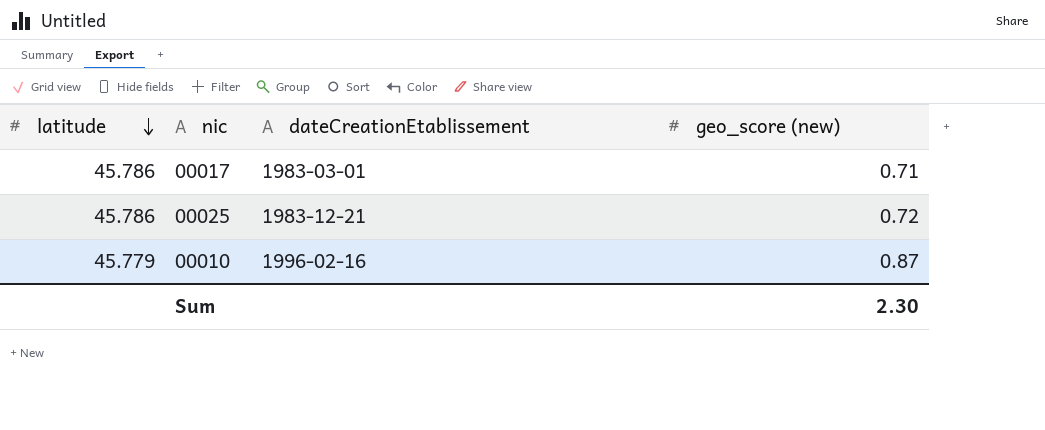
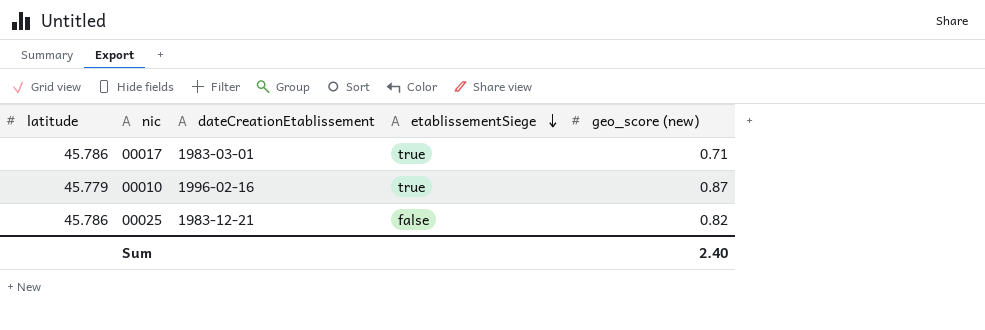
row order: latitude descending -> etablissementSiege descending
column etablissementSiege | position: none -> 4
00025 | geo_score (new): 0.72 -> 0.82
Sum | geo_score (new): 2.30 -> 2.40

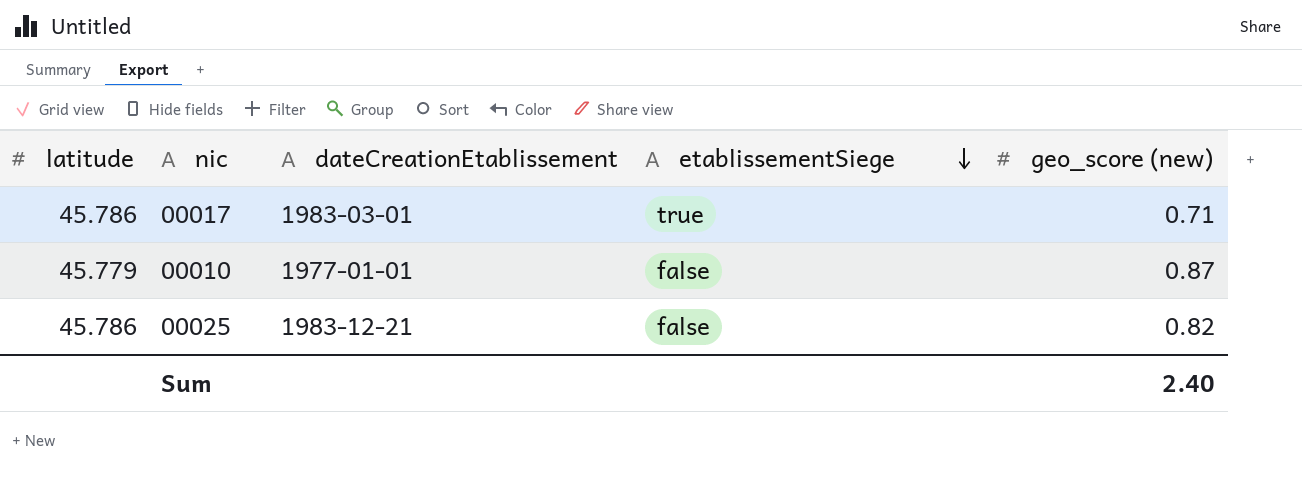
00010 | dateCreationEtablissement: 1996-02-16 -> 1977-01-01
00010 | etablissementSiege: true -> false

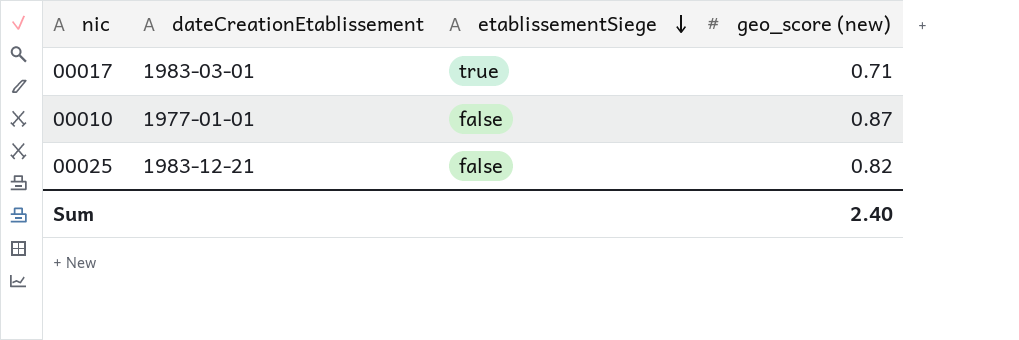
column latitude | position: 1 -> none

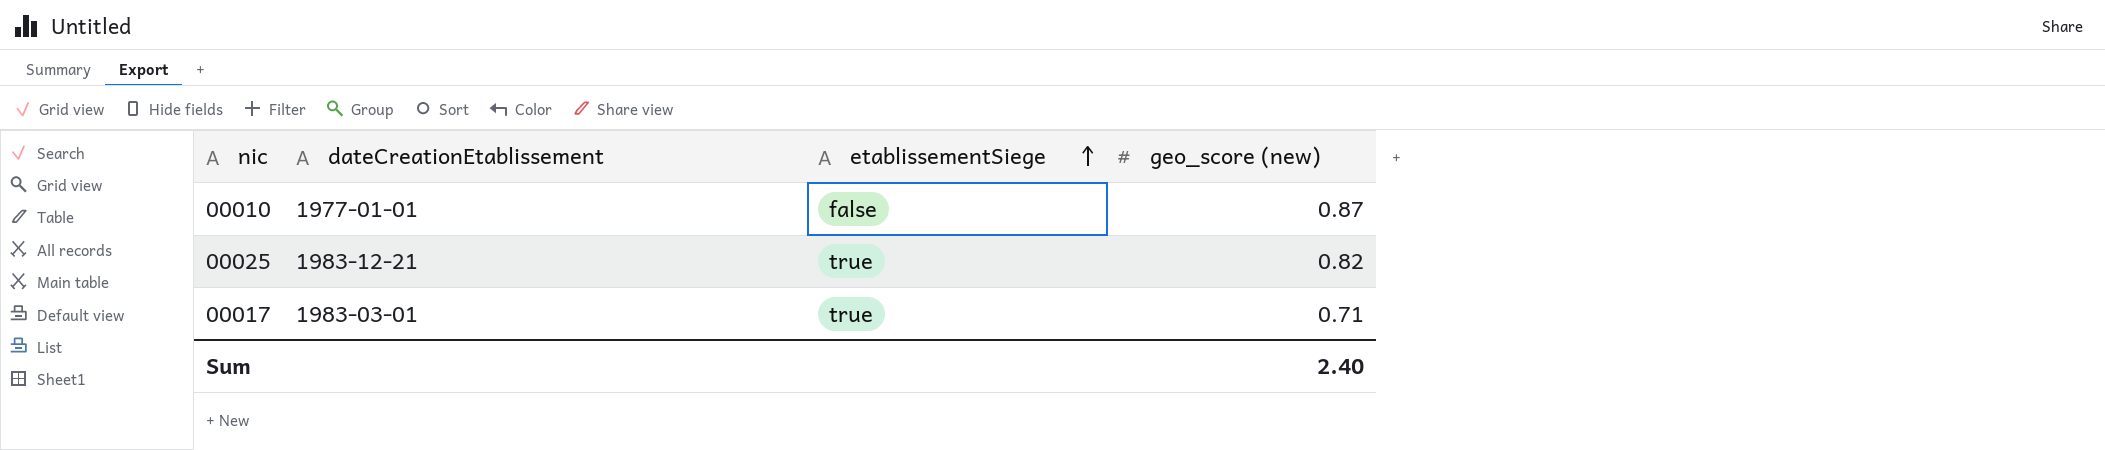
row order: etablissementSiege descending -> etablissementSiege ascending
00025 | etablissementSiege: false -> true

